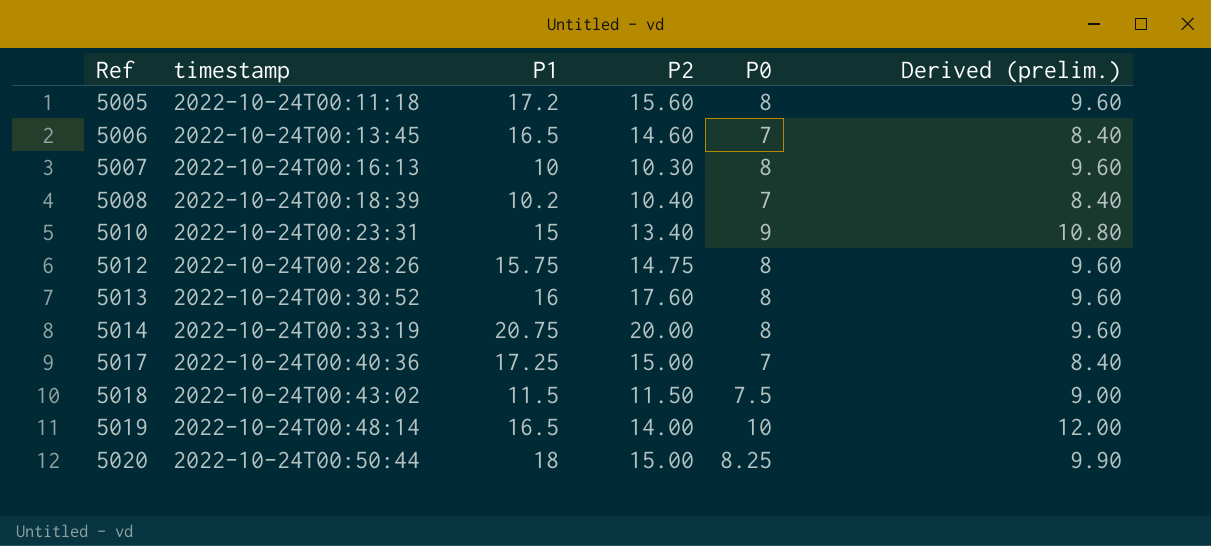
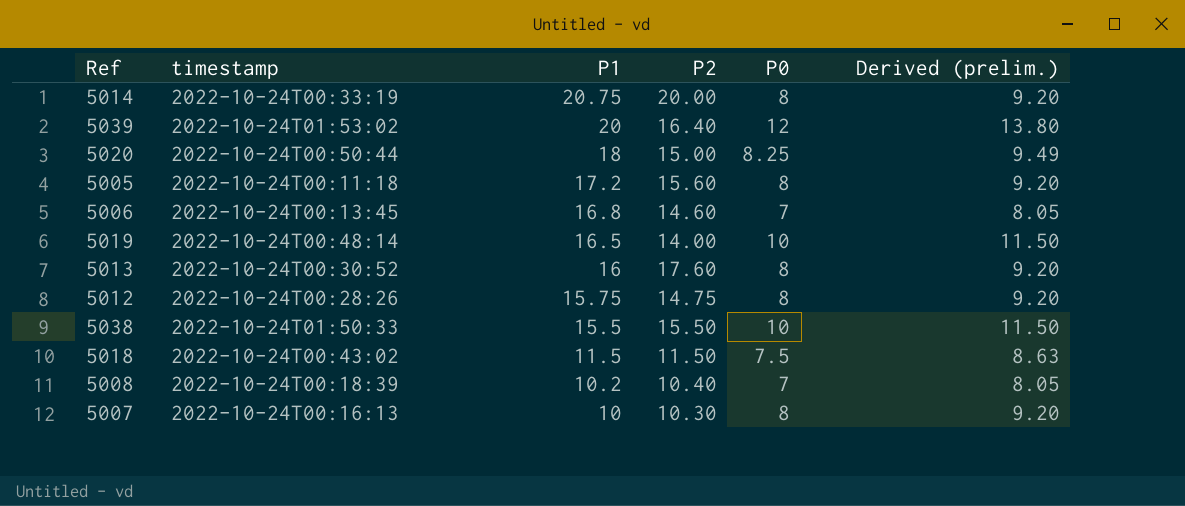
row order: Ref ascending -> P1 descending
column Derived (prelim.) | formula: [P0] * 1.2 -> [P0] * 1.15
row 5010: 2022-10-24T00:23:31 | 15 | 13.40 | 9 | 10.80 -> none
row 5017: 2022-10-24T00:40:36 | 17.25 | 15.00 | 7 | 8.40 -> none
row 5039: none -> 2022-10-24T01:53:02 | 20 | 16.40 | 12 | 13.80
5006 | P1: 16.5 -> 16.8
row 5038: none -> 2022-10-24T01:50:33 | 15.5 | 15.50 | 10 | 11.50

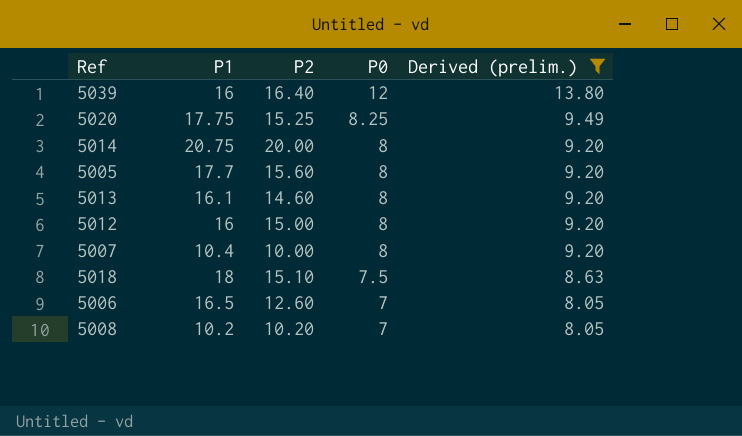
filter: none -> Derived (prelim.) != 11.50
row order: P1 descending -> P0 descending
column timestamp | position: 2 -> none
5039 | P1: 20 -> 16
5020 | P1: 18 -> 17.75
5020 | P2: 15.00 -> 15.25
5005 | P1: 17.2 -> 17.7
5013 | P1: 16 -> 16.1
5013 | P2: 17.60 -> 14.60
5012 | P1: 15.75 -> 16
5012 | P2: 14.75 -> 15.00
5007 | P1: 10 -> 10.4
5007 | P2: 10.30 -> 10.00
5018 | P1: 11.5 -> 18
5018 | P2: 11.50 -> 15.10
5006 | P1: 16.8 -> 16.5
5006 | P2: 14.60 -> 12.60
5008 | P2: 10.40 -> 10.20

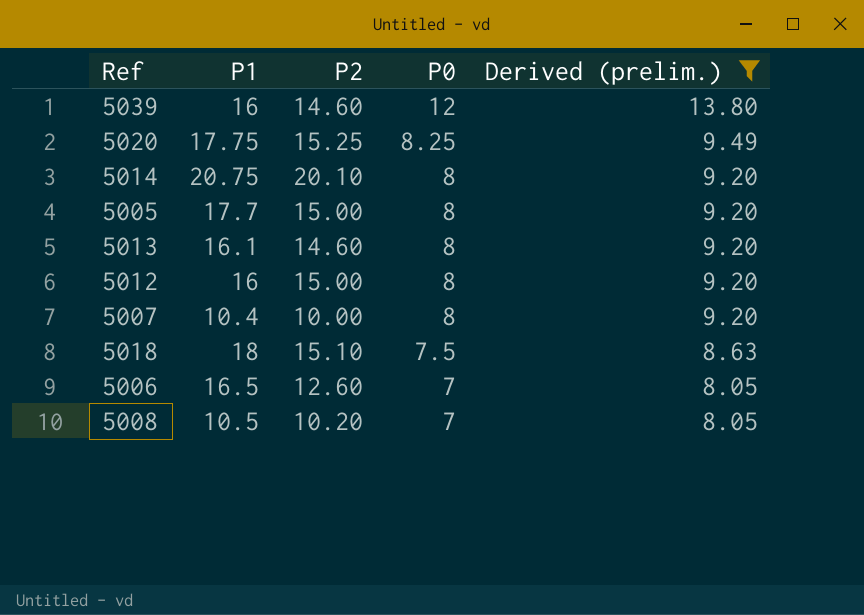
5039 | P2: 16.40 -> 14.60
5014 | P2: 20.00 -> 20.10
5005 | P2: 15.60 -> 15.00
5008 | P1: 10.2 -> 10.5

